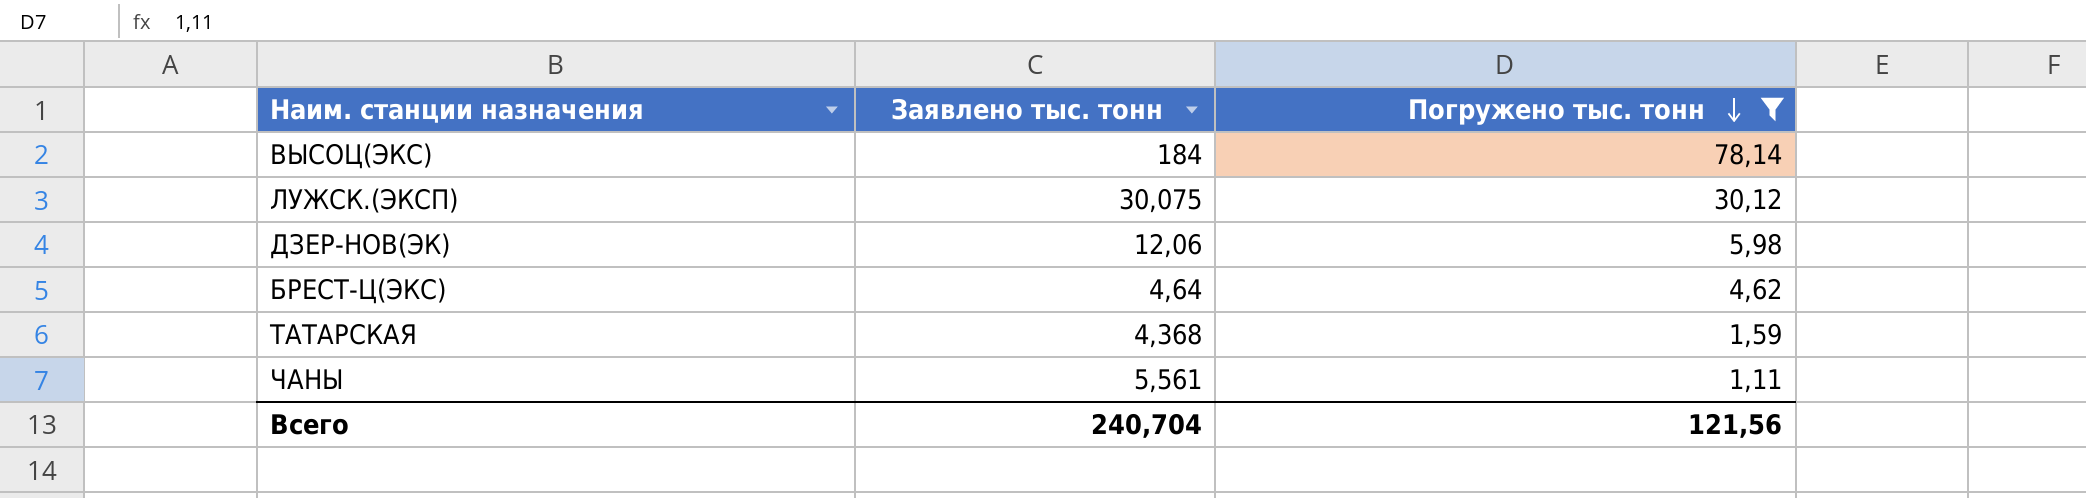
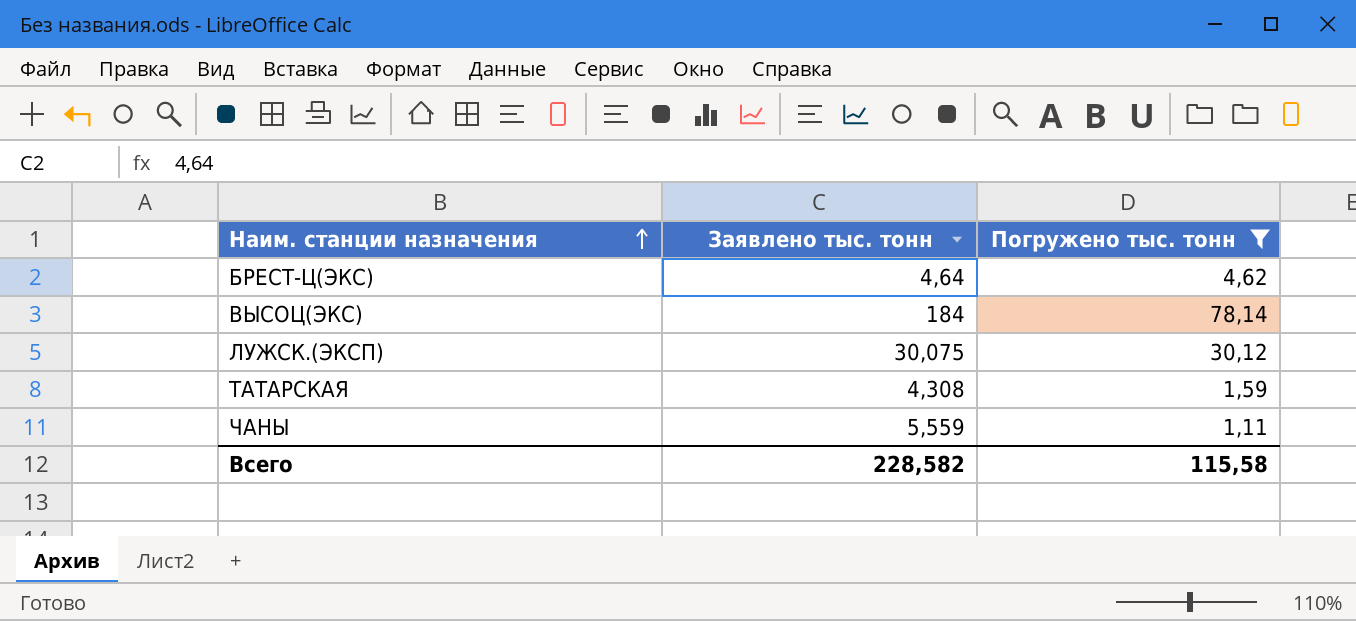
row order: Погружено тыс. тонн descending -> Наим. станции назначения ascending
row ДЗЕР-НОВ(ЭК): 12,06 | 5,98 -> none
ТАТАРСКАЯ | Заявлено тыс. тонн: 4,368 -> 4,308
ЧАНЫ | Заявлено тыс. тонн: 5,561 -> 5,559
Всего | Заявлено тыс. тонн: 240,704 -> 228,582
Всего | Погружено тыс. тонн: 121,56 -> 115,58

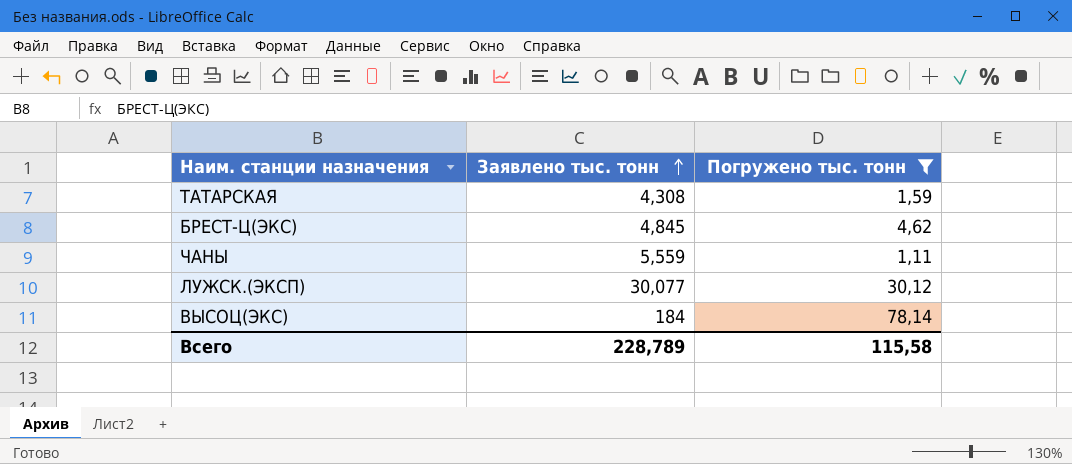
row order: Наим. станции назначения ascending -> Заявлено тыс. тонн ascending
БРЕСТ-Ц(ЭКС) | Заявлено тыс. тонн: 4,64 -> 4,845
ЛУЖСК.(ЭКСП) | Заявлено тыс. тонн: 30,075 -> 30,077
Всего | Заявлено тыс. тонн: 228,582 -> 228,789

